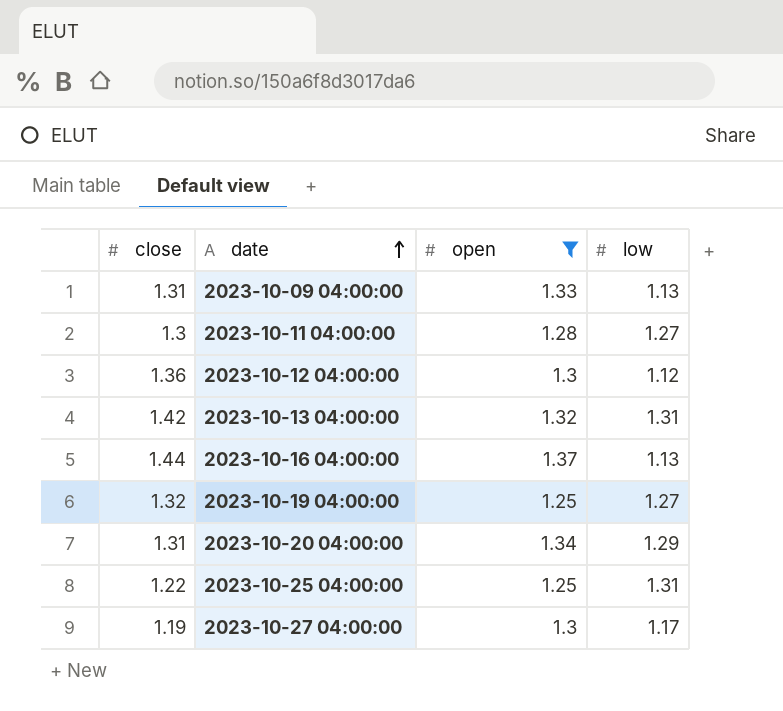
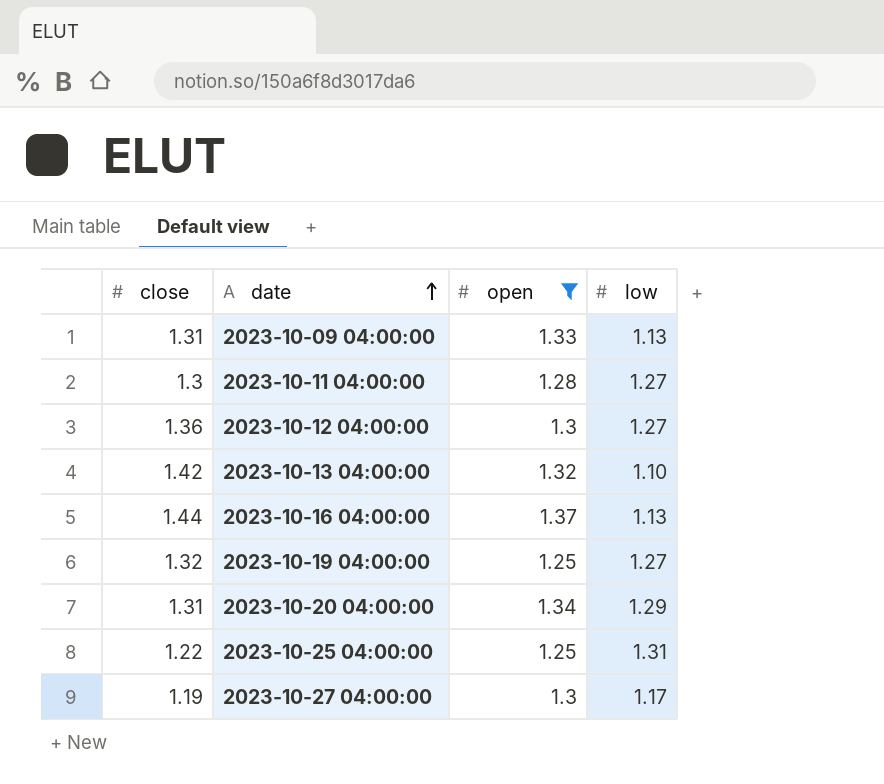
2023-10-12 04:00:00 | low: 1.12 -> 1.27
2023-10-13 04:00:00 | low: 1.31 -> 1.10

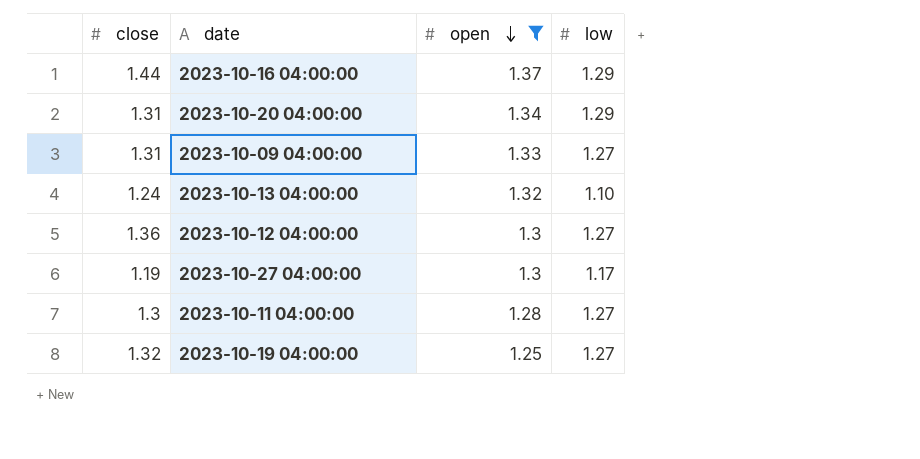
row order: date ascending -> open descending
row 2023-10-25 04:00:00: 1.22 | 1.25 | 1.31 -> none
2023-10-16 04:00:00 | low: 1.13 -> 1.29
2023-10-09 04:00:00 | low: 1.13 -> 1.27
2023-10-13 04:00:00 | close: 1.42 -> 1.24

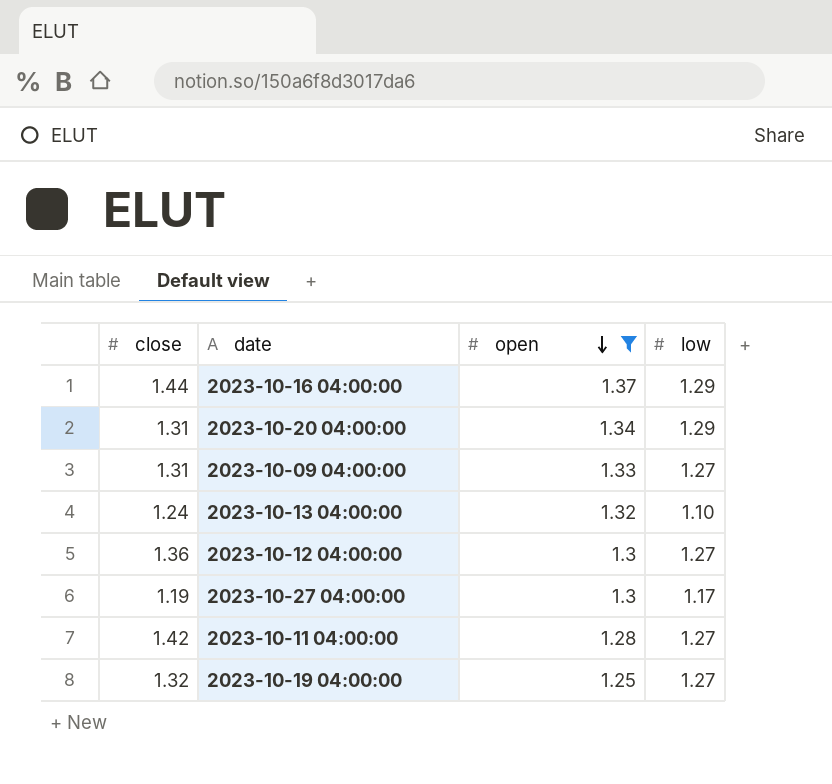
2023-10-11 04:00:00 | close: 1.3 -> 1.42

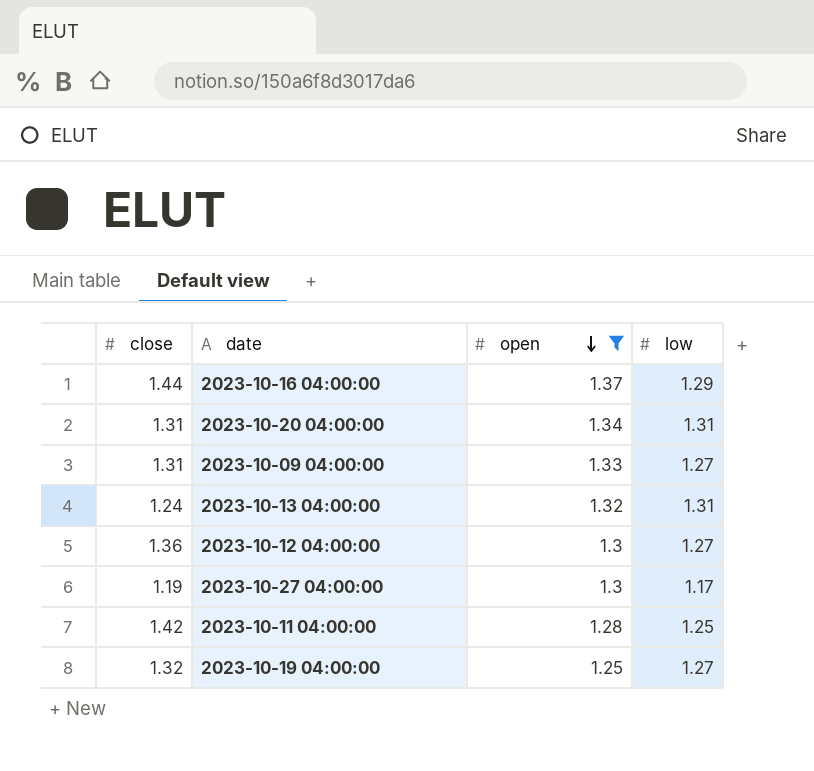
2023-10-20 04:00:00 | low: 1.29 -> 1.31
2023-10-13 04:00:00 | low: 1.10 -> 1.31
2023-10-11 04:00:00 | low: 1.27 -> 1.25

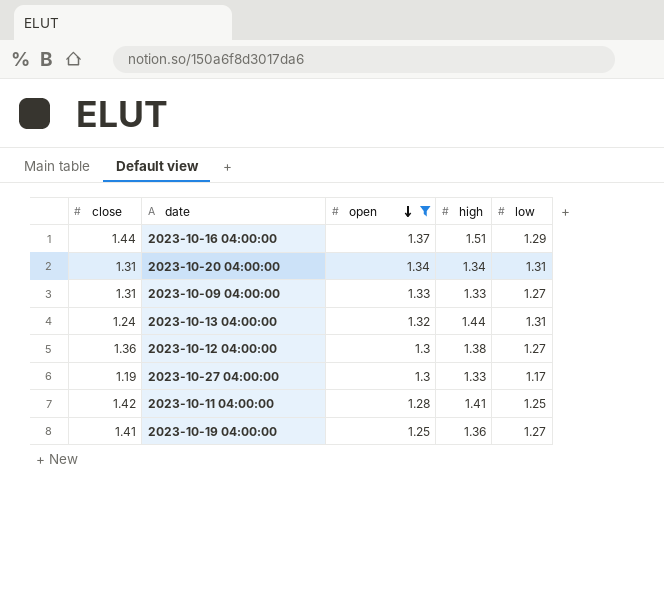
column high | position: none -> 4
2023-10-19 04:00:00 | close: 1.32 -> 1.41

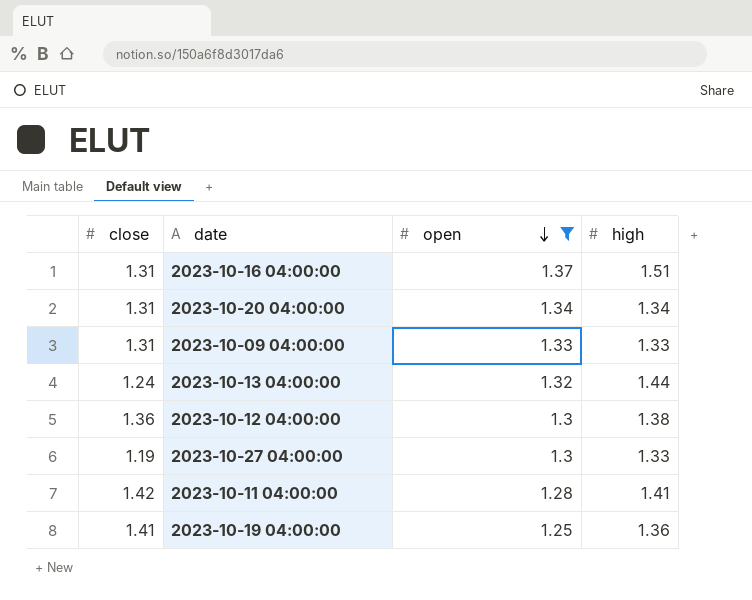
column low | position: 5 -> none
2023-10-16 04:00:00 | close: 1.44 -> 1.31

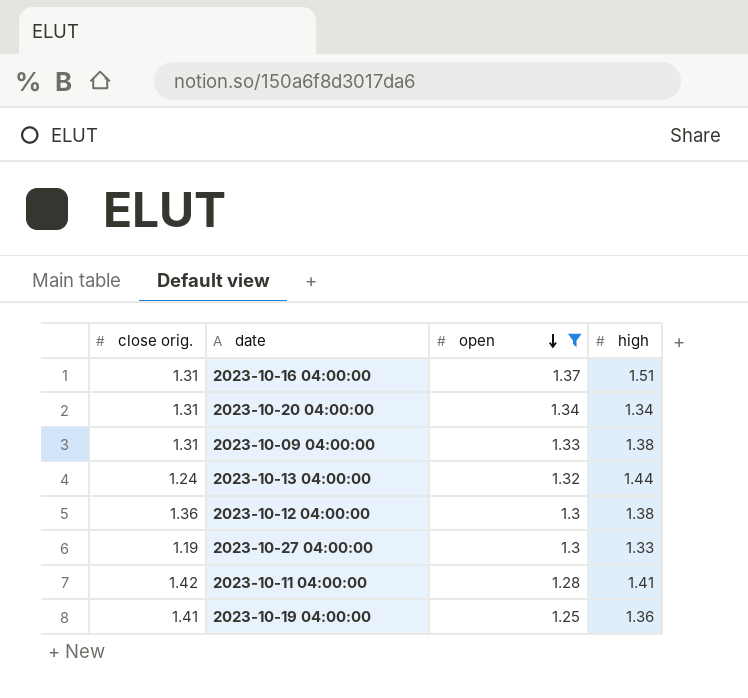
column name: close -> close orig.
2023-10-09 04:00:00 | high: 1.33 -> 1.38

